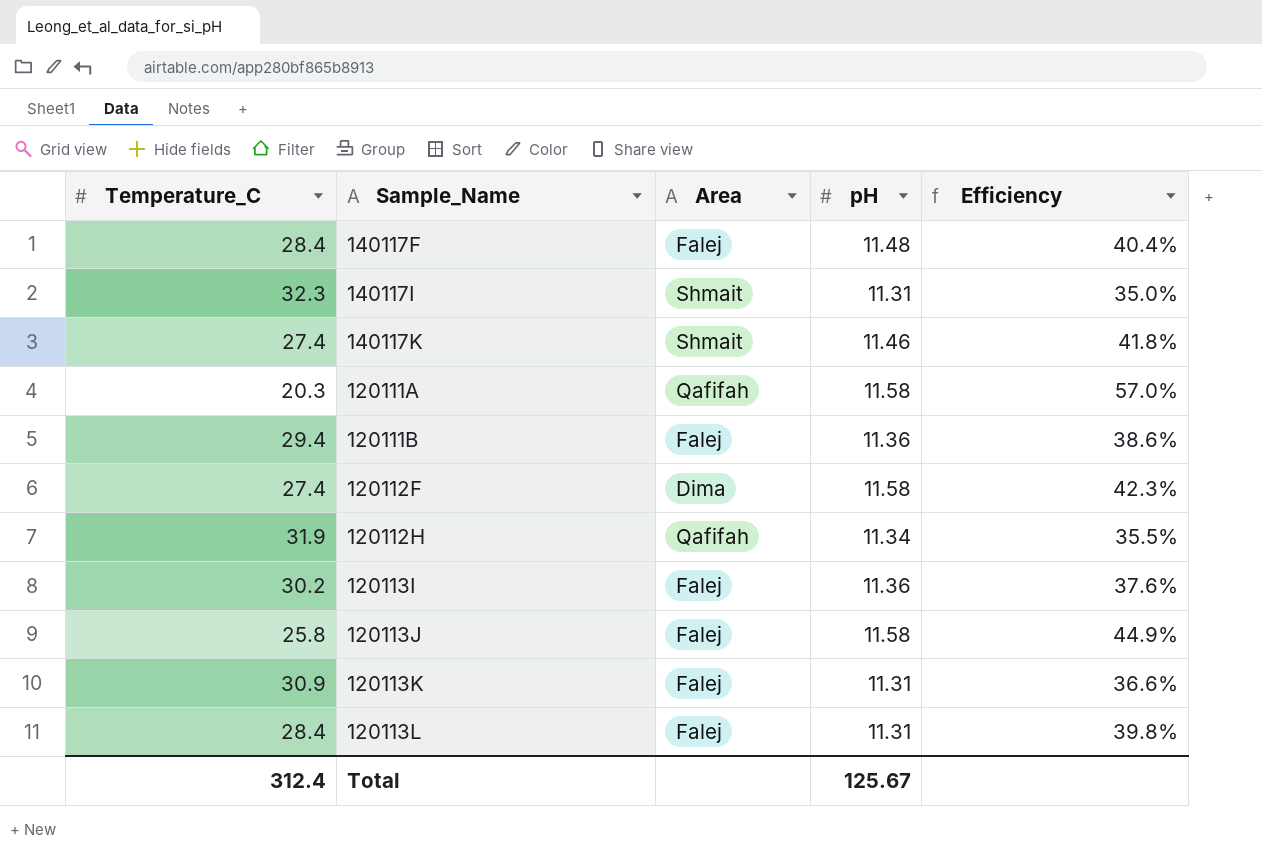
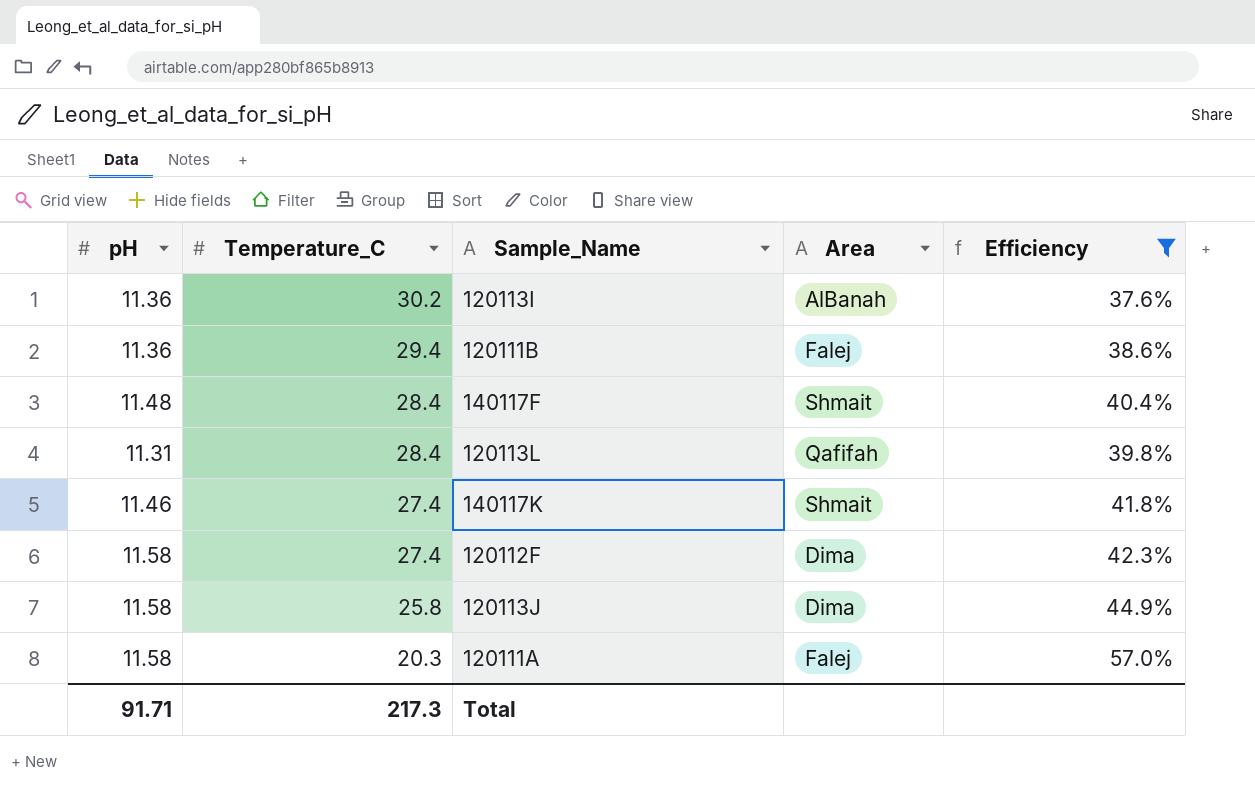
filter: none -> Efficiency >= 37.6%
row order: none -> Temperature_C descending
column pH | position: 4 -> 1
120113I | Area: Falej -> AlBanah
140117F | Area: Falej -> Shmait
120113L | Area: Falej -> Qafifah
120113J | Area: Falej -> Dima
120111A | Area: Qafifah -> Falej
Total | pH: 125.67 -> 91.71
Total | Temperature_C: 312.4 -> 217.3

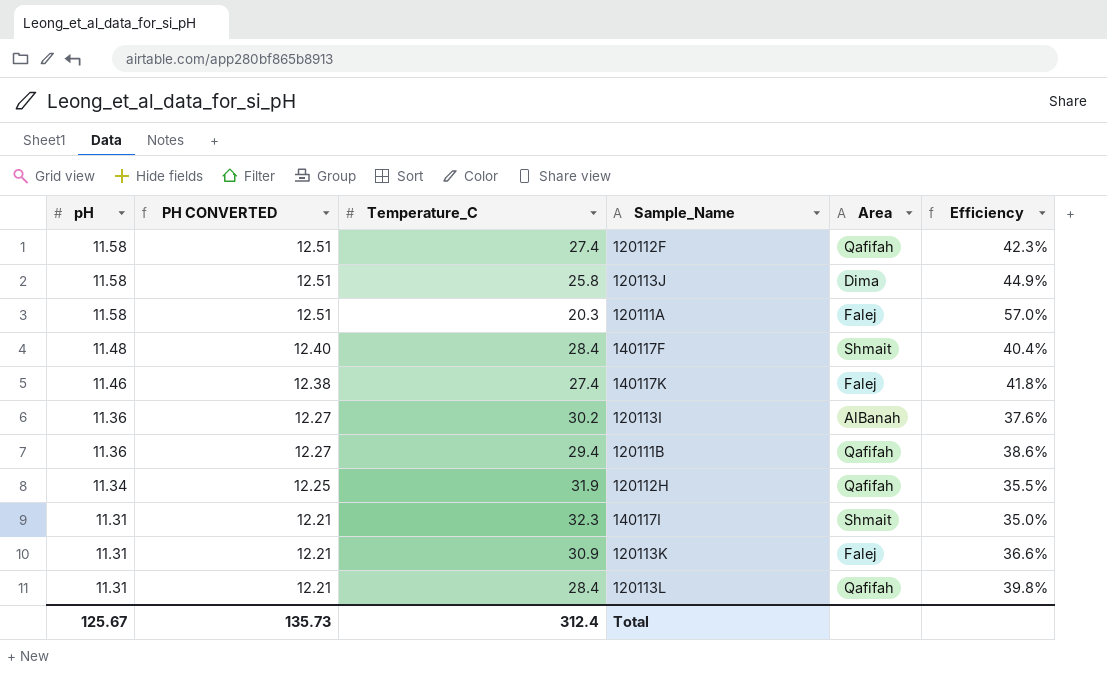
filter: Efficiency >= 37.6% -> none
row order: Temperature_C descending -> pH descending
column PH CONVERTED | formula: none -> [pH] * 1.08
120112F | Area: Dima -> Qafifah
140117K | Area: Shmait -> Falej
120111B | Area: Falej -> Qafifah
Total | pH: 91.71 -> 125.67
Total | Temperature_C: 217.3 -> 312.4

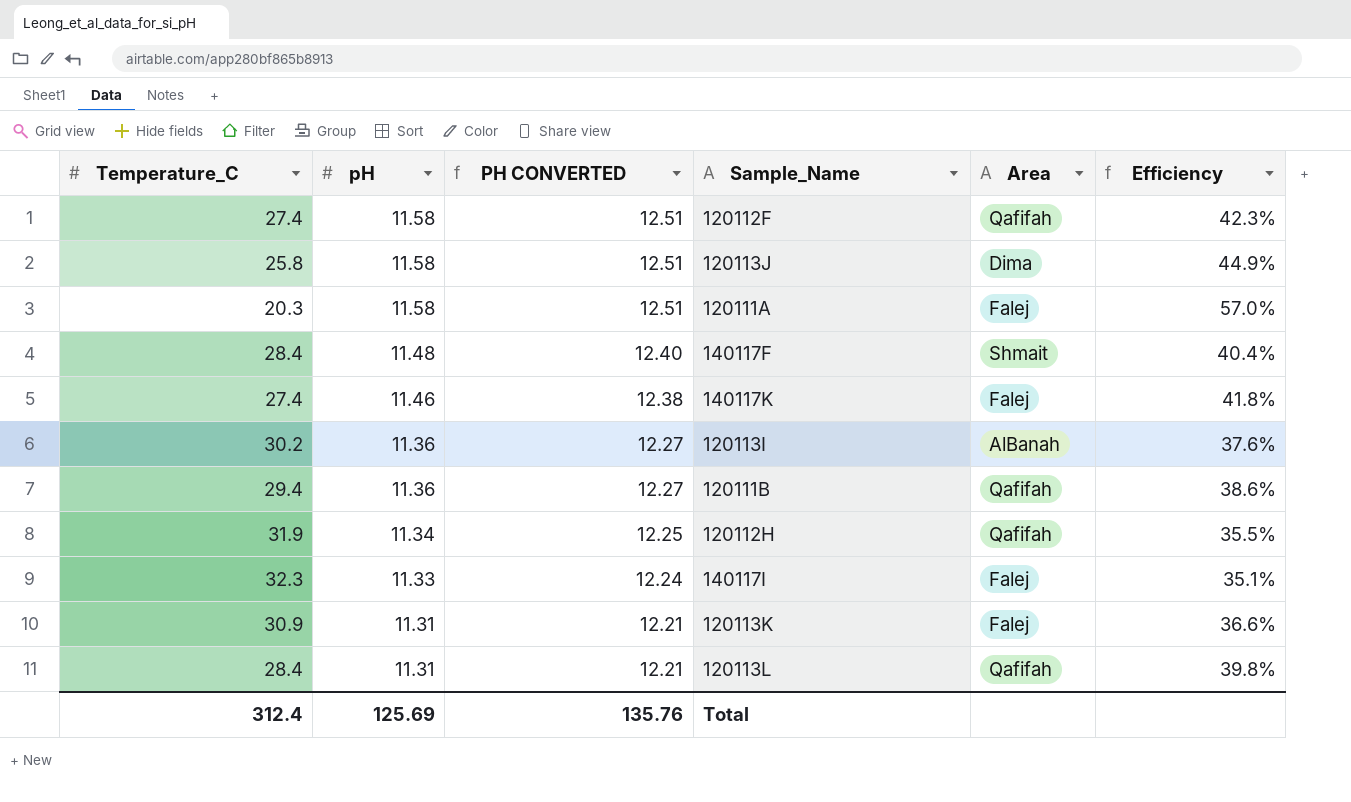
column Temperature_C | position: 3 -> 1
140117I | pH: 11.31 -> 11.33
140117I | PH CONVERTED: 12.21 -> 12.24
140117I | Area: Shmait -> Falej
140117I | Efficiency: 35.0% -> 35.1%
Total | pH: 125.67 -> 125.69
Total | PH CONVERTED: 135.73 -> 135.76

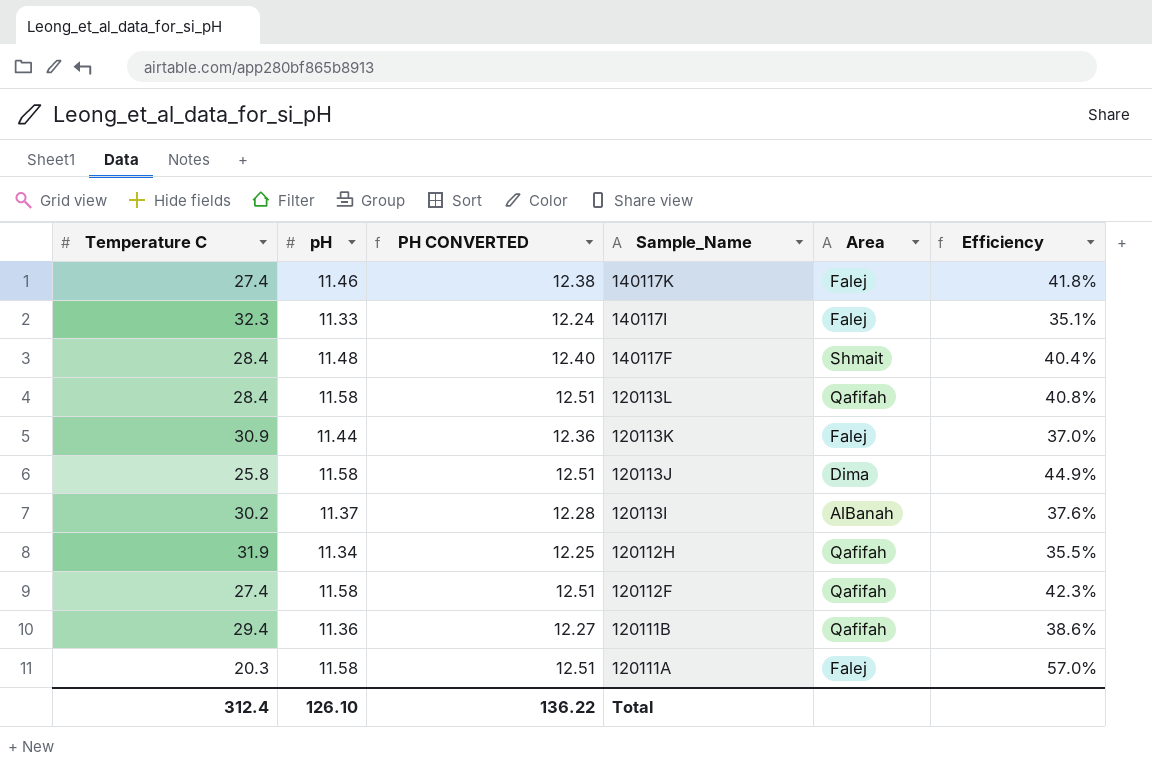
row order: pH descending -> Sample_Name descending
column name: Temperature_C -> Temperature C
120113L | pH: 11.31 -> 11.58
120113L | PH CONVERTED: 12.21 -> 12.51
120113L | Efficiency: 39.8% -> 40.8%
120113K | pH: 11.31 -> 11.44
120113K | PH CONVERTED: 12.21 -> 12.36
120113K | Efficiency: 36.6% -> 37.0%
120113I | pH: 11.36 -> 11.37
120113I | PH CONVERTED: 12.27 -> 12.28
Total | pH: 125.69 -> 126.10
Total | PH CONVERTED: 135.76 -> 136.22

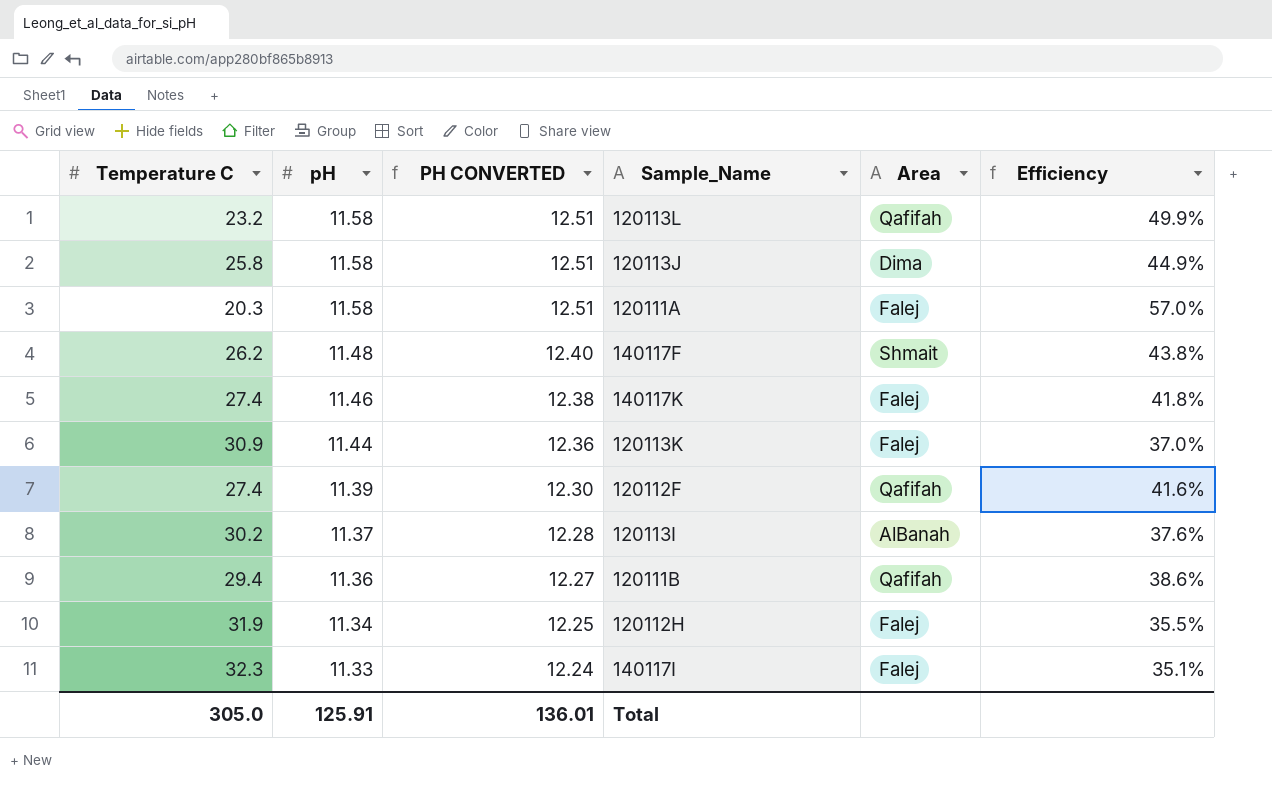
row order: Sample_Name descending -> pH descending
120113L | Temperature C: 28.4 -> 23.2
120113L | Efficiency: 40.8% -> 49.9%
140117F | Temperature C: 28.4 -> 26.2
140117F | Efficiency: 40.4% -> 43.8%
120112F | pH: 11.58 -> 11.39
120112F | PH CONVERTED: 12.51 -> 12.30
120112F | Efficiency: 42.3% -> 41.6%
120112H | Area: Qafifah -> Falej
Total | Temperature C: 312.4 -> 305.0
Total | pH: 126.10 -> 125.91
Total | PH CONVERTED: 136.22 -> 136.01

